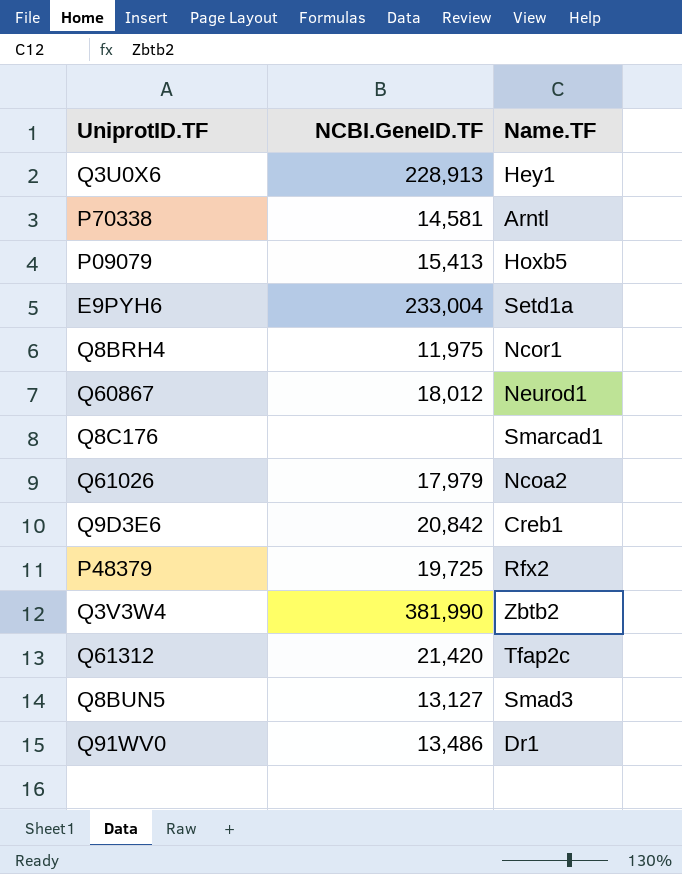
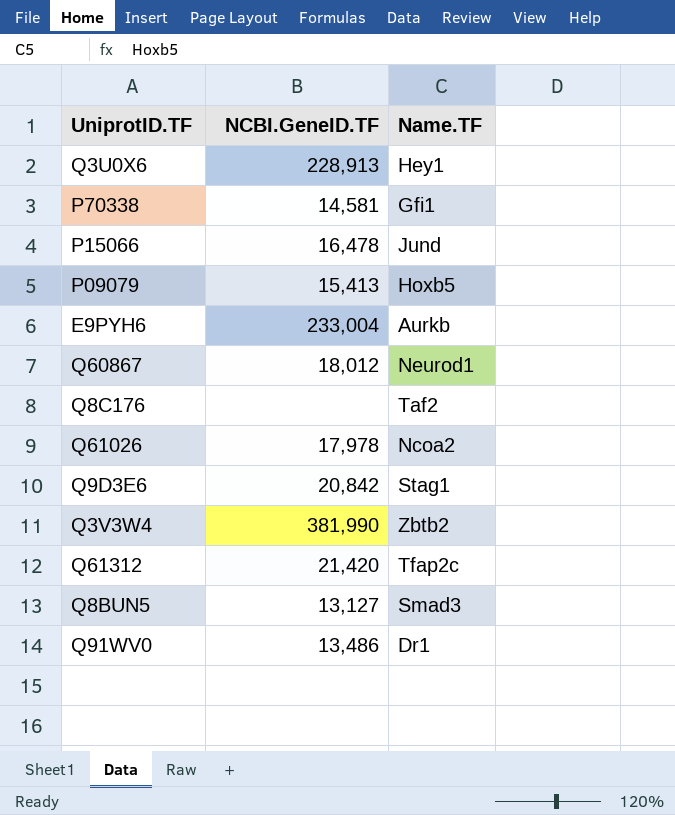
row Q8BRH4: 11,975 | Ncor1 -> none
row P48379: 19,725 | Rfx2 -> none
P70338 | Name.TF: Arntl -> Gfi1
row P15066: none -> 16,478 | Jund
E9PYH6 | Name.TF: Setd1a -> Aurkb
Q8C176 | Name.TF: Smarcad1 -> Taf2
Q61026 | NCBI.GeneID.TF: 17,979 -> 17,978
Q9D3E6 | Name.TF: Creb1 -> Stag1

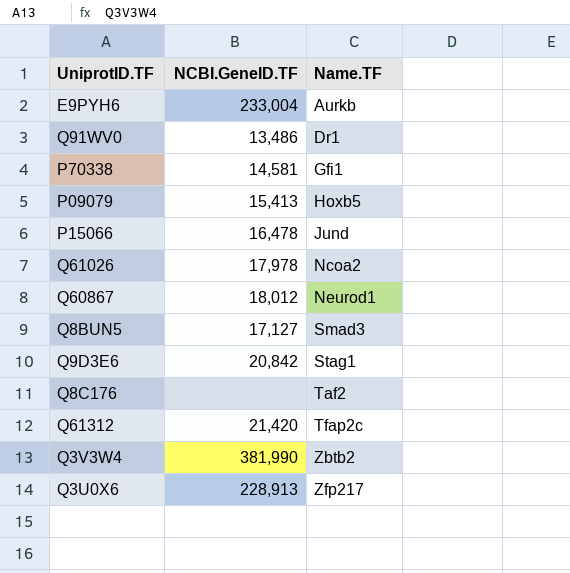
row order: none -> Name.TF ascending
Q8BUN5 | NCBI.GeneID.TF: 13,127 -> 17,127
Q3U0X6 | Name.TF: Hey1 -> Zfp217

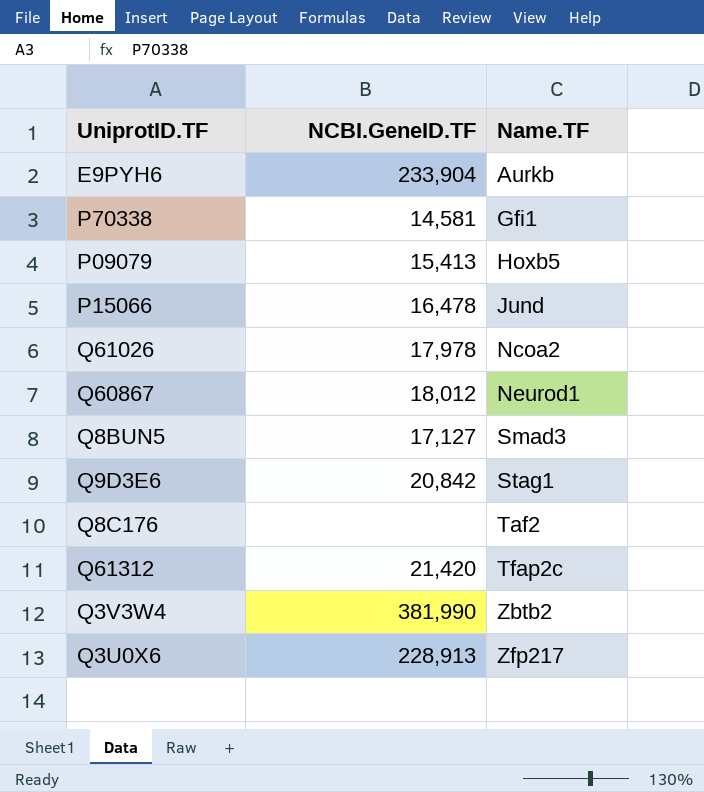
row Q91WV0: 13,486 | Dr1 -> none
E9PYH6 | NCBI.GeneID.TF: 233,004 -> 233,904

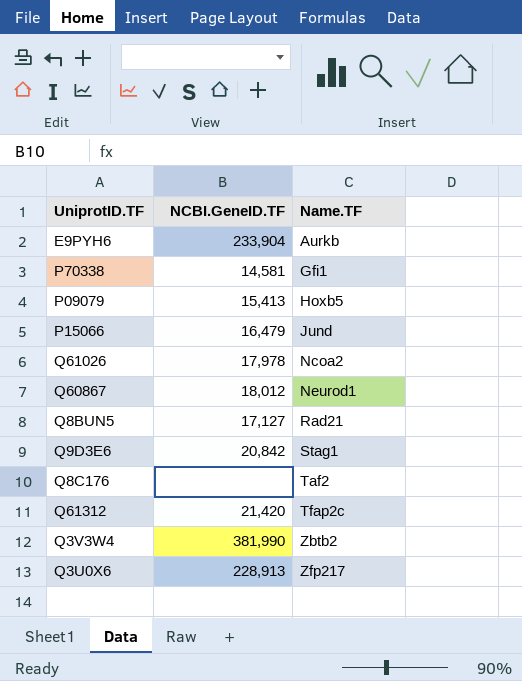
P15066 | NCBI.GeneID.TF: 16,478 -> 16,479
Q8BUN5 | Name.TF: Smad3 -> Rad21

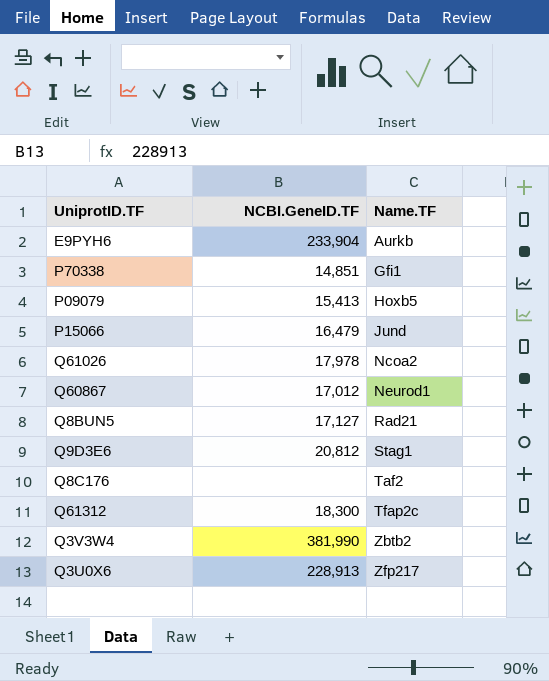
P70338 | NCBI.GeneID.TF: 14,581 -> 14,851
Q60867 | NCBI.GeneID.TF: 18,012 -> 17,012
Q9D3E6 | NCBI.GeneID.TF: 20,842 -> 20,812
Q61312 | NCBI.GeneID.TF: 21,420 -> 18,300

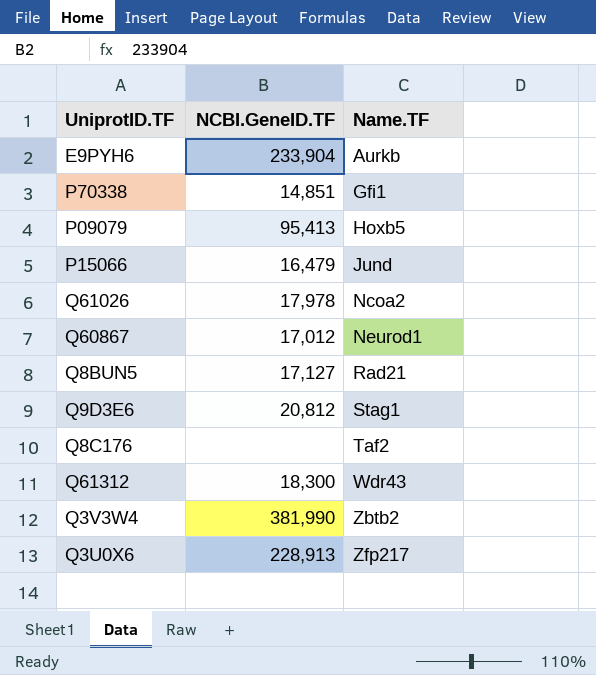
P09079 | NCBI.GeneID.TF: 15,413 -> 95,413
Q61312 | Name.TF: Tfap2c -> Wdr43

